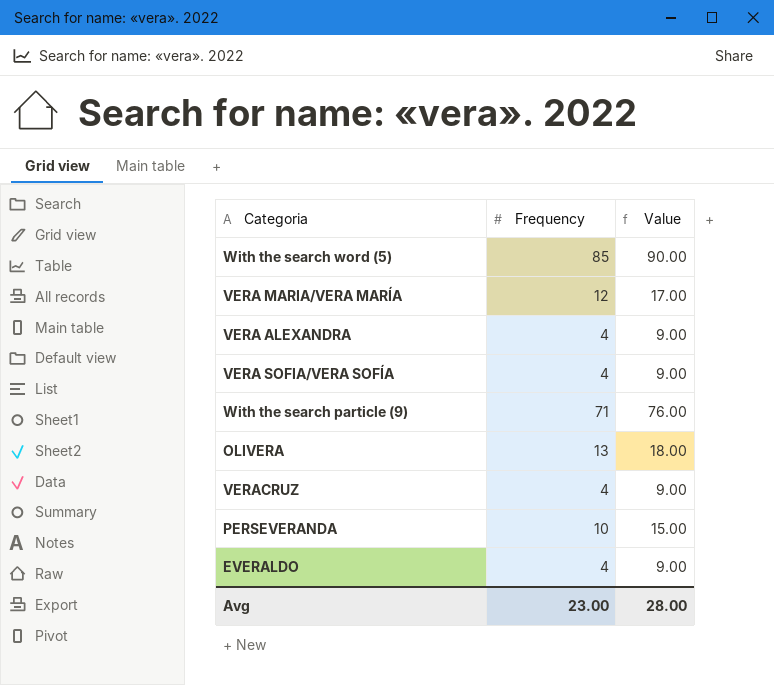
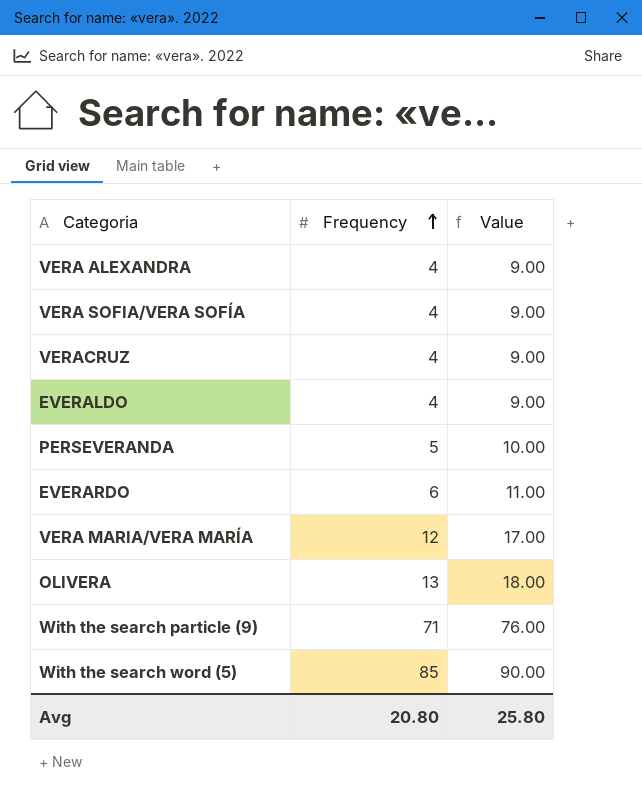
row order: none -> Frequency ascending
PERSEVERANDA | Frequency: 10 -> 5
PERSEVERANDA | Value: 15.00 -> 10.00
row EVERARDO: none -> 6 | 11.00
Avg | Frequency: 23.00 -> 20.80
Avg | Value: 28.00 -> 25.80

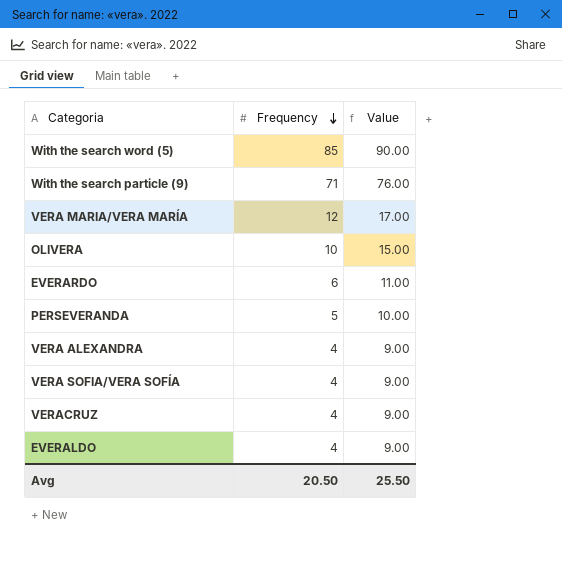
row order: Frequency ascending -> Frequency descending
OLIVERA | Frequency: 13 -> 10
OLIVERA | Value: 18.00 -> 15.00
Avg | Frequency: 20.80 -> 20.50
Avg | Value: 25.80 -> 25.50

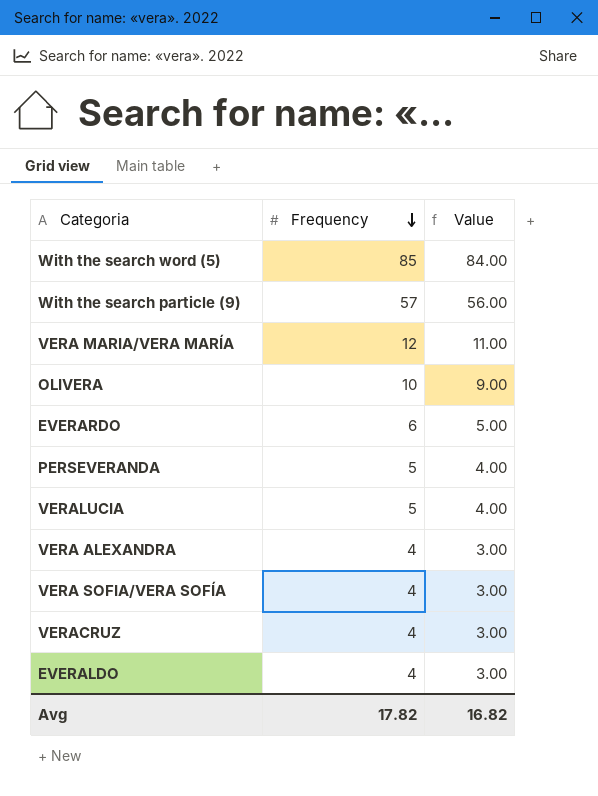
column Value | formula: [Frequency] + 5 -> [Frequency] - 1
With the search particle (9) | Frequency: 71 -> 57
row VERALUCIA: none -> 5 | 4.00
Avg | Frequency: 20.50 -> 17.82
Avg | Value: 25.50 -> 16.82

